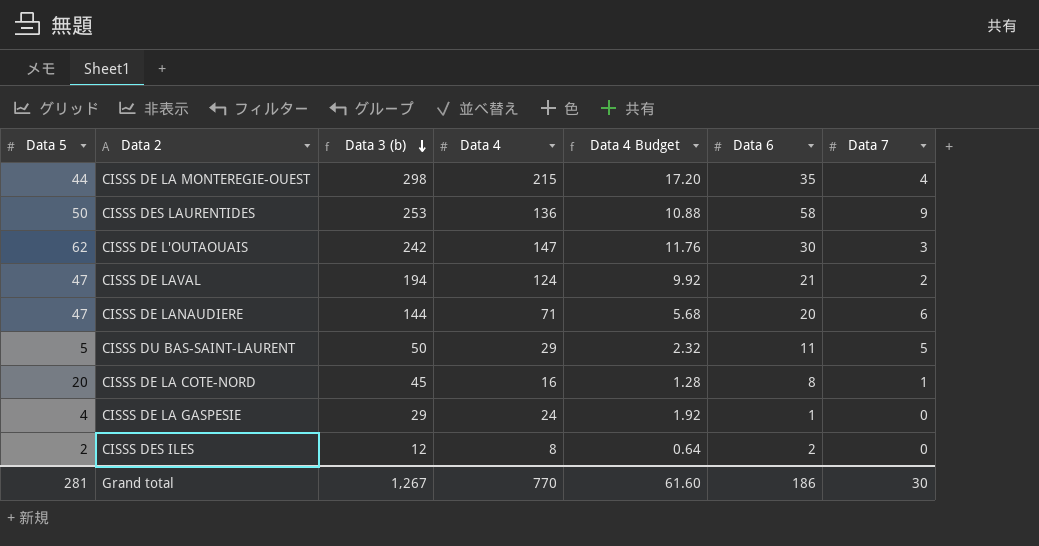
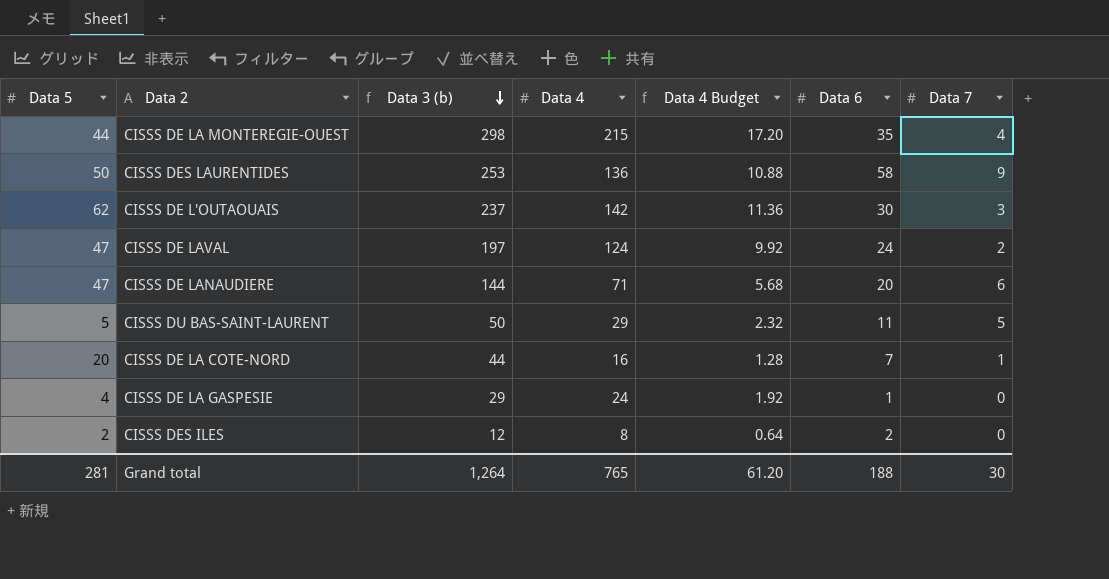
CISSS DE L'OUTAOUAIS | Data 3 (b): 242 -> 237
CISSS DE L'OUTAOUAIS | Data 4: 147 -> 142
CISSS DE L'OUTAOUAIS | Data 4 Budget: 11.76 -> 11.36
CISSS DE LAVAL | Data 3 (b): 194 -> 197
CISSS DE LAVAL | Data 6: 21 -> 24
CISSS DE LA COTE-NORD | Data 3 (b): 45 -> 44
CISSS DE LA COTE-NORD | Data 6: 8 -> 7
Grand total | Data 3 (b): 1,267 -> 1,264
Grand total | Data 4: 770 -> 765
Grand total | Data 4 Budget: 61.60 -> 61.20
Grand total | Data 6: 186 -> 188

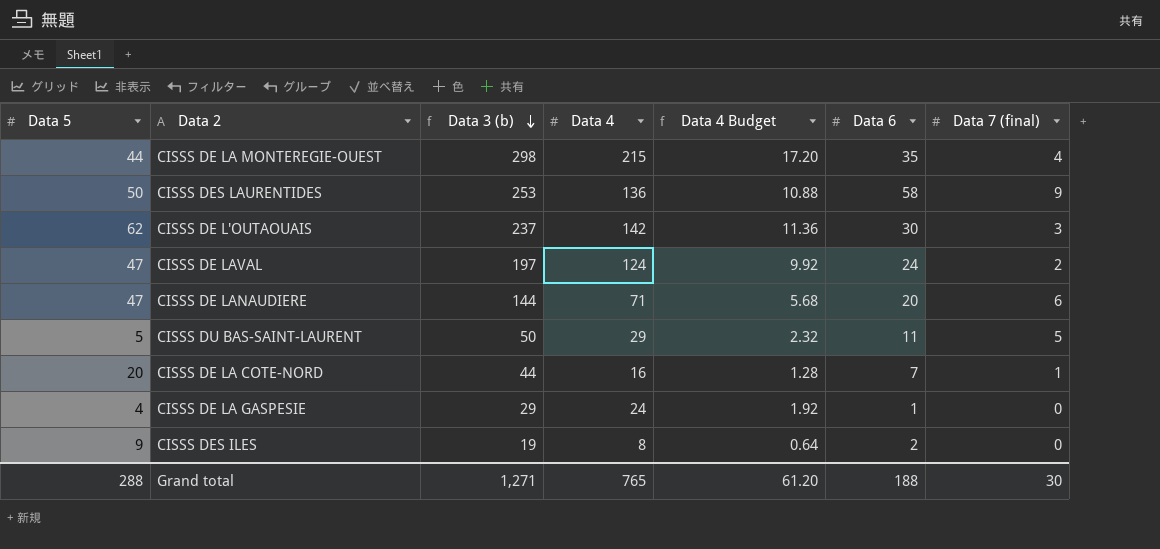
column name: Data 7 -> Data 7 (final)
CISSS DES ILES | Data 5: 2 -> 9
CISSS DES ILES | Data 3 (b): 12 -> 19
Grand total | Data 5: 281 -> 288
Grand total | Data 3 (b): 1,264 -> 1,271

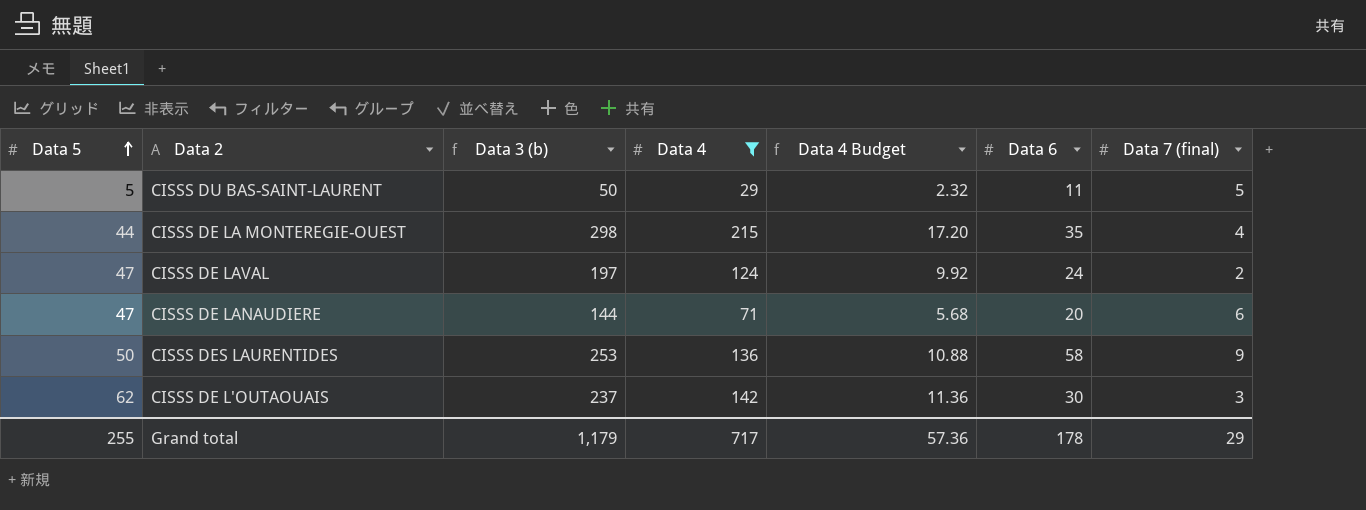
filter: none -> Data 4 >= 29
row order: Data 3 (b) descending -> Data 5 ascending
Grand total | Data 5: 288 -> 255
Grand total | Data 3 (b): 1,271 -> 1,179
Grand total | Data 4: 765 -> 717
Grand total | Data 4 Budget: 61.20 -> 57.36
Grand total | Data 6: 188 -> 178
Grand total | Data 7 (final): 30 -> 29

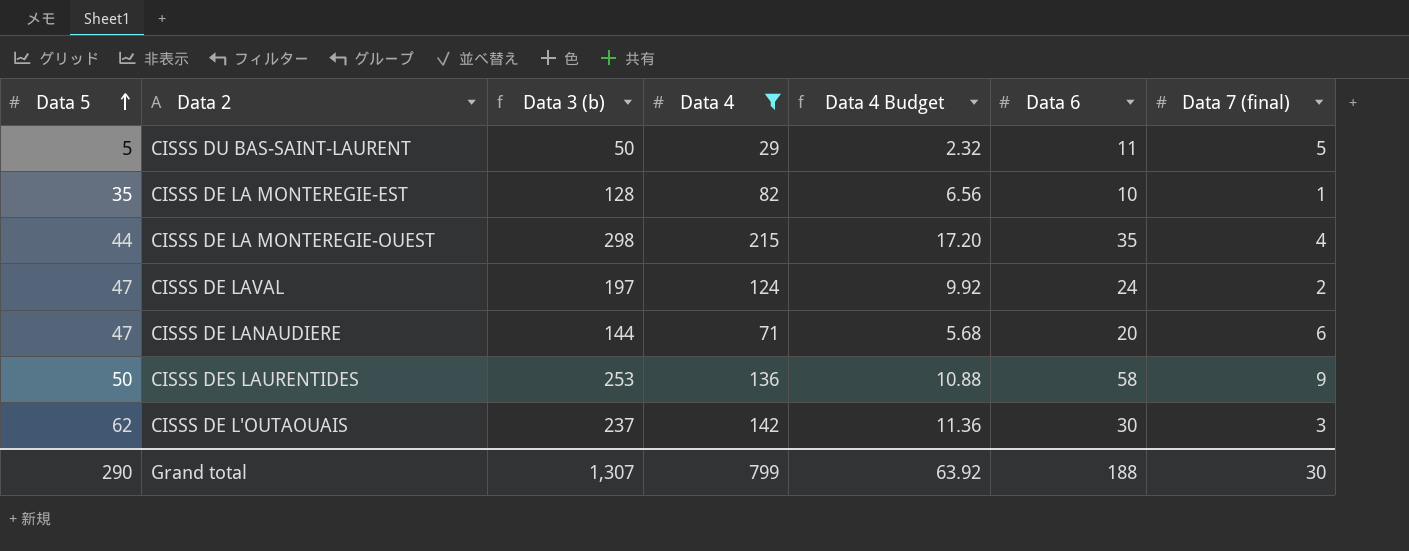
row CISSS DE LA MONTEREGIE-EST: none -> 35 | 128 | 82 | 6.56 | 10 | 1
Grand total | Data 5: 255 -> 290
Grand total | Data 3 (b): 1,179 -> 1,307
Grand total | Data 4: 717 -> 799
Grand total | Data 4 Budget: 57.36 -> 63.92
Grand total | Data 6: 178 -> 188
Grand total | Data 7 (final): 29 -> 30

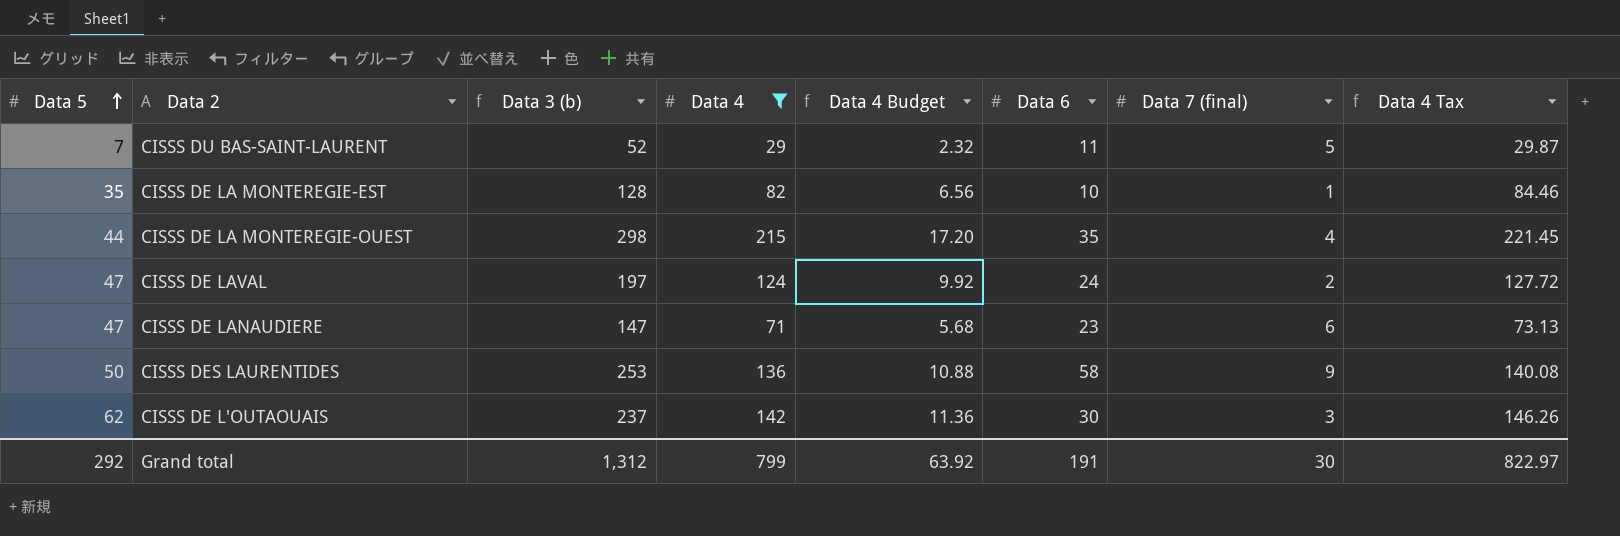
column Data 4 Tax | formula: none -> [Data 4] * 1.03
CISSS DU BAS-SAINT-LAURENT | Data 5: 5 -> 7
CISSS DU BAS-SAINT-LAURENT | Data 3 (b): 50 -> 52
CISSS DE LANAUDIERE | Data 3 (b): 144 -> 147
CISSS DE LANAUDIERE | Data 6: 20 -> 23
Grand total | Data 5: 290 -> 292
Grand total | Data 3 (b): 1,307 -> 1,312
Grand total | Data 6: 188 -> 191

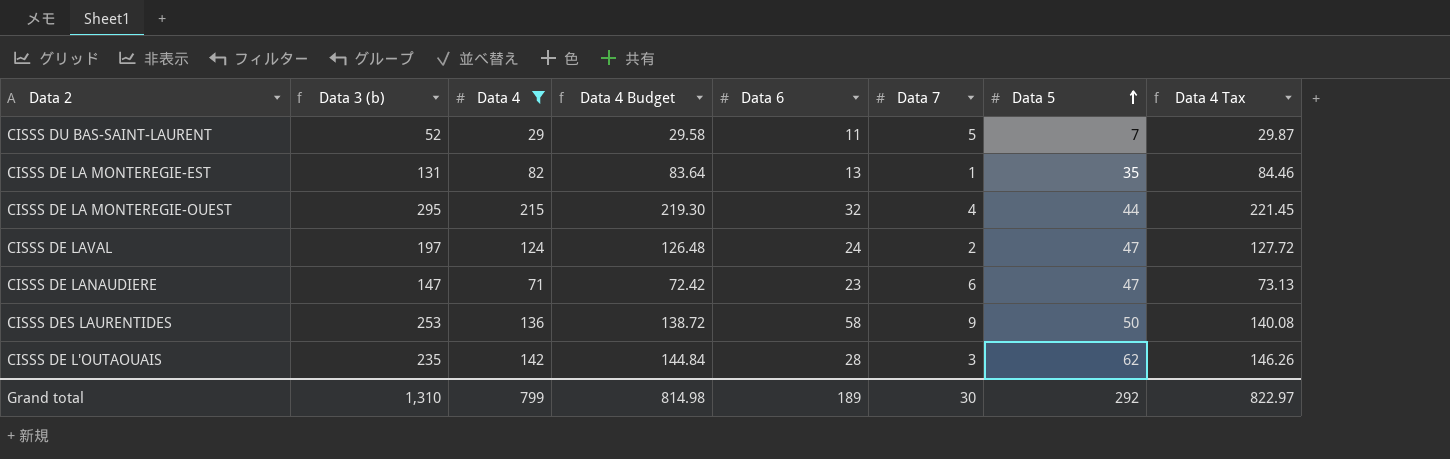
column Data 4 Budget | formula: [Data 4] * 0.08 -> [Data 4] * 1.02
column name: Data 7 (final) -> Data 7
column Data 5 | position: 1 -> 7
CISSS DE LA MONTEREGIE-EST | Data 3 (b): 128 -> 131
CISSS DE LA MONTEREGIE-EST | Data 6: 10 -> 13
CISSS DE LA MONTEREGIE-OUEST | Data 3 (b): 298 -> 295
CISSS DE LA MONTEREGIE-OUEST | Data 6: 35 -> 32
CISSS DE L'OUTAOUAIS | Data 3 (b): 237 -> 235
CISSS DE L'OUTAOUAIS | Data 6: 30 -> 28
Grand total | Data 3 (b): 1,312 -> 1,310
Grand total | Data 4 Budget: 63.92 -> 814.98
Grand total | Data 6: 191 -> 189

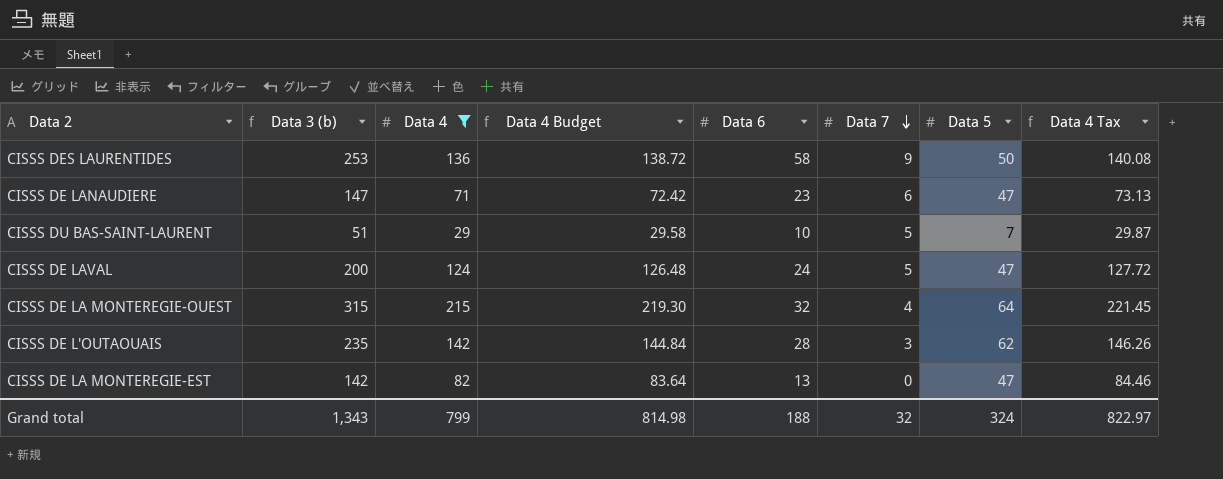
row order: Data 5 ascending -> Data 7 descending
CISSS DU BAS-SAINT-LAURENT | Data 3 (b): 52 -> 51
CISSS DU BAS-SAINT-LAURENT | Data 6: 11 -> 10
CISSS DE LAVAL | Data 3 (b): 197 -> 200
CISSS DE LAVAL | Data 7: 2 -> 5
CISSS DE LA MONTEREGIE-OUEST | Data 3 (b): 295 -> 315
CISSS DE LA MONTEREGIE-OUEST | Data 5: 44 -> 64
CISSS DE LA MONTEREGIE-EST | Data 3 (b): 131 -> 142
CISSS DE LA MONTEREGIE-EST | Data 7: 1 -> 0
CISSS DE LA MONTEREGIE-EST | Data 5: 35 -> 47
Grand total | Data 3 (b): 1,310 -> 1,343
Grand total | Data 6: 189 -> 188
Grand total | Data 7: 30 -> 32
Grand total | Data 5: 292 -> 324

